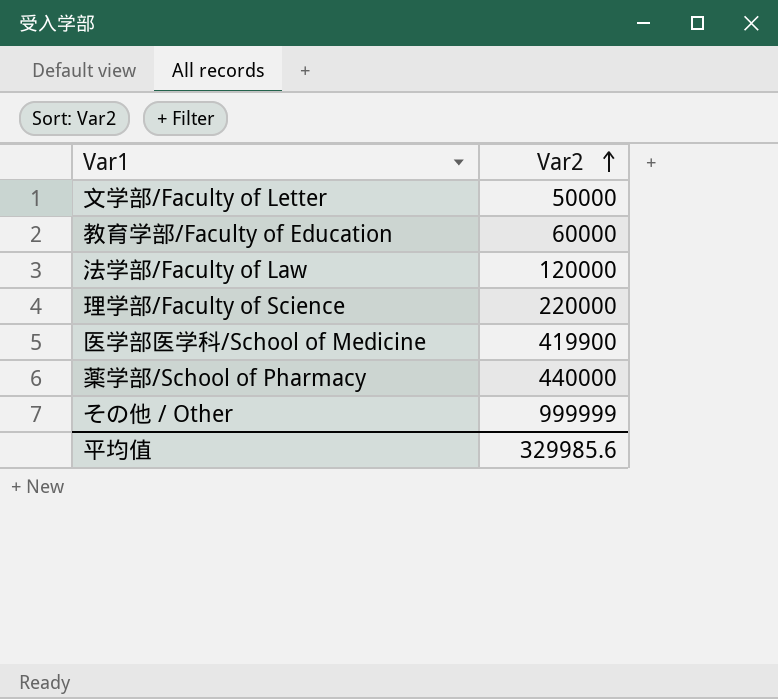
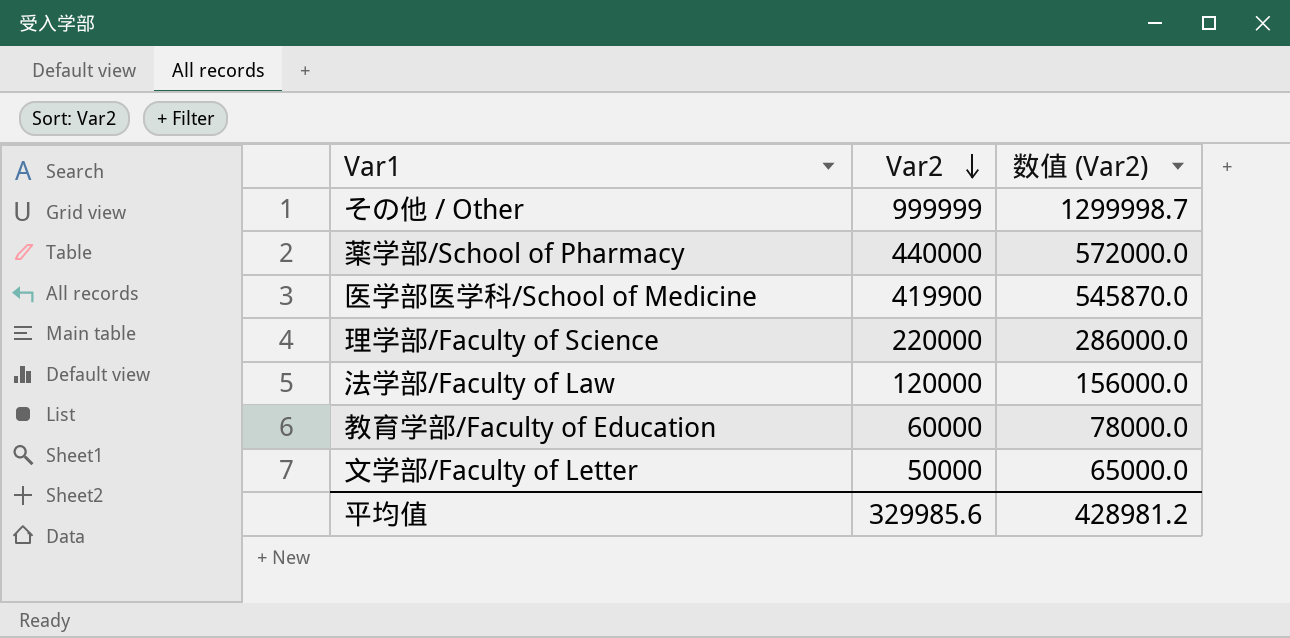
row order: Var2 ascending -> Var2 descending
column 数值 (Var2) | formula: none -> [Var2] * 1.3

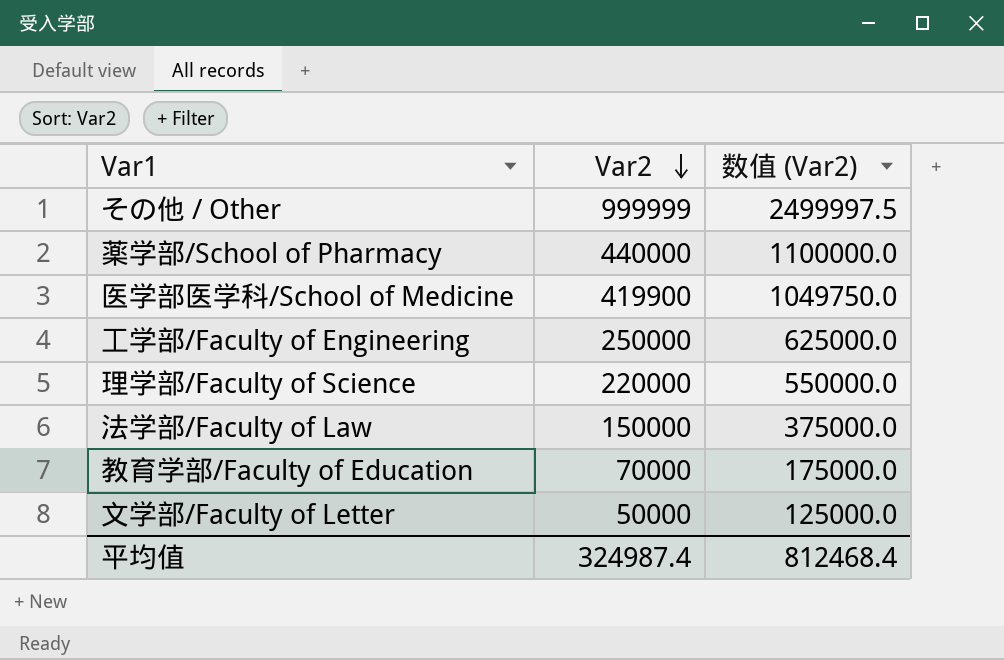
column 数值 (Var2) | formula: [Var2] * 1.3 -> [Var2] * 2.5
row 工学部/Faculty of Engineering: none -> 250000 | 625000.0
法学部/Faculty of Law | Var2: 120000 -> 150000
教育学部/Faculty of Education | Var2: 60000 -> 70000
平均值 | Var2: 329985.6 -> 324987.4
平均值 | 数值 (Var2): 428981.2 -> 812468.4

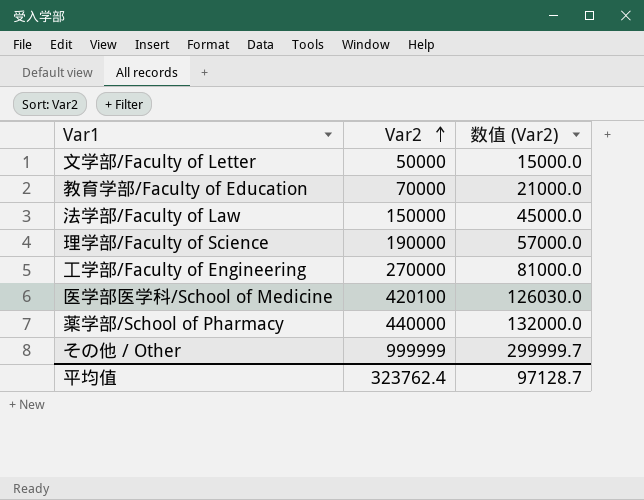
row order: Var2 descending -> Var2 ascending
column 数值 (Var2) | formula: [Var2] * 2.5 -> [Var2] * 0.3
理学部/Faculty of Science | Var2: 220000 -> 190000
工学部/Faculty of Engineering | Var2: 250000 -> 270000
医学部医学科/School of Medicine | Var2: 419900 -> 420100
平均值 | Var2: 324987.4 -> 323762.4
平均值 | 数值 (Var2): 812468.4 -> 97128.7

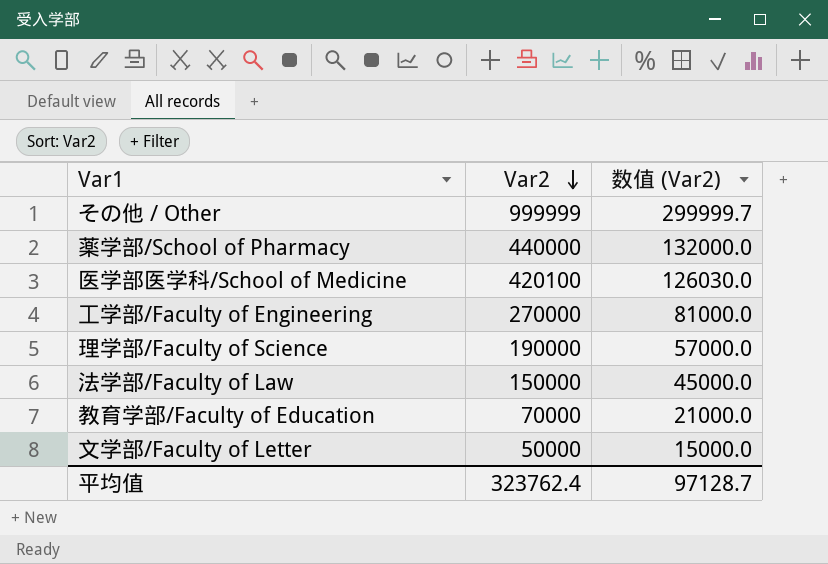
row order: Var2 ascending -> Var2 descending

